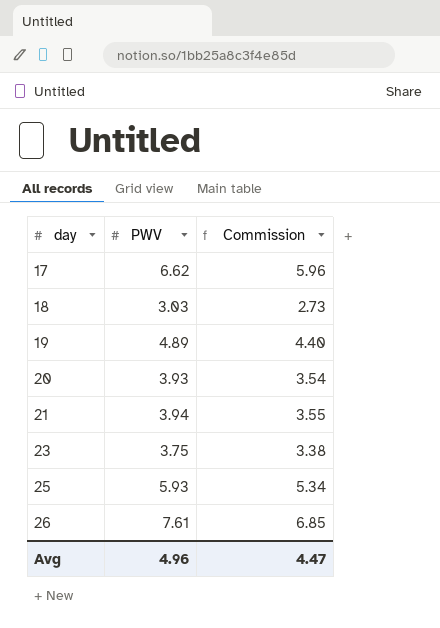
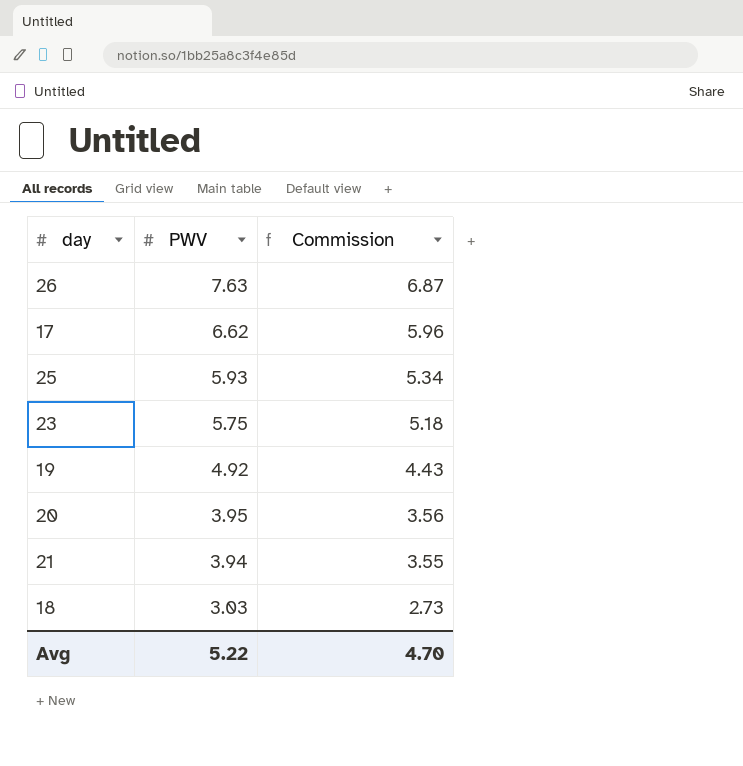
row order: day ascending -> PWV descending
26 | PWV: 7.61 -> 7.63
26 | Commission: 6.85 -> 6.87
23 | PWV: 3.75 -> 5.75
23 | Commission: 3.38 -> 5.18
19 | PWV: 4.89 -> 4.92
19 | Commission: 4.40 -> 4.43
20 | PWV: 3.93 -> 3.95
20 | Commission: 3.54 -> 3.56
Avg | PWV: 4.96 -> 5.22
Avg | Commission: 4.47 -> 4.70

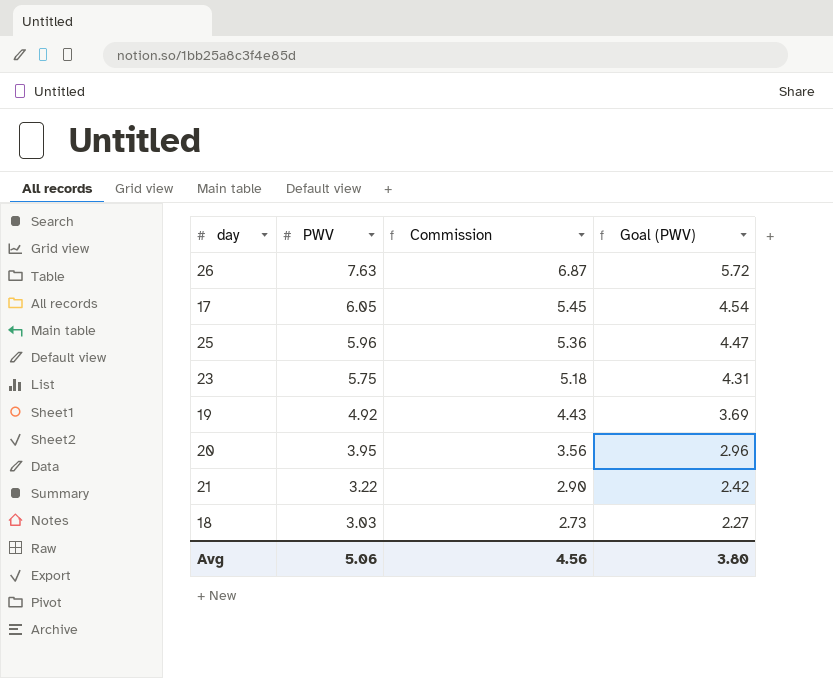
column Goal (PWV) | formula: none -> [PWV] * 0.75
17 | PWV: 6.62 -> 6.05
17 | Commission: 5.96 -> 5.45
25 | PWV: 5.93 -> 5.96
25 | Commission: 5.34 -> 5.36
21 | PWV: 3.94 -> 3.22
21 | Commission: 3.55 -> 2.90
Avg | PWV: 5.22 -> 5.06
Avg | Commission: 4.70 -> 4.56

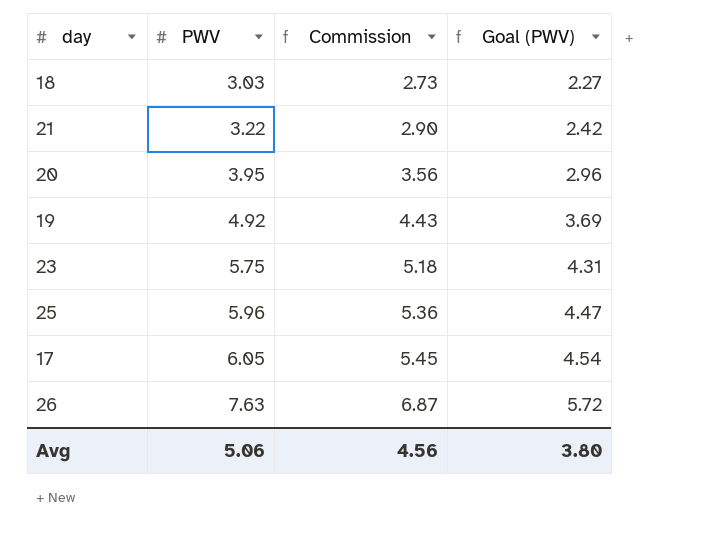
row order: PWV descending -> PWV ascending

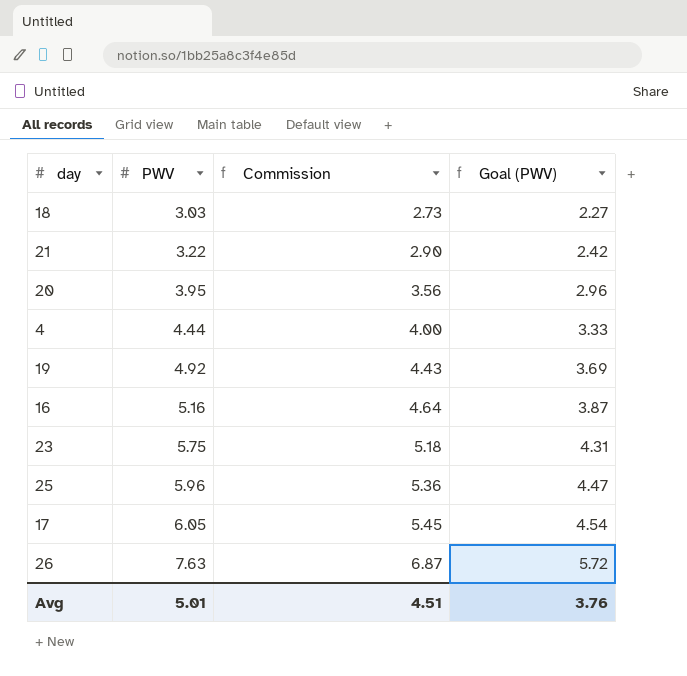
row 4: none -> 4.44 | 4.00 | 3.33
row 16: none -> 5.16 | 4.64 | 3.87
Avg | PWV: 5.06 -> 5.01
Avg | Commission: 4.56 -> 4.51
Avg | Goal (PWV): 3.80 -> 3.76

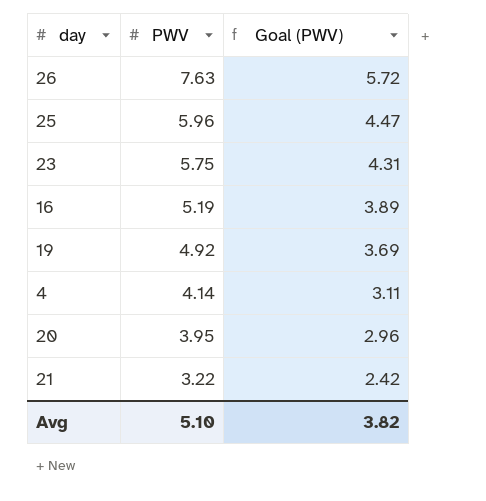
row order: PWV ascending -> PWV descending
column Commission | formula: [PWV] * 0.9 -> none
row 18: 3.03 | 2.73 | 2.27 -> none
row 17: 6.05 | 5.45 | 4.54 -> none
16 | PWV: 5.16 -> 5.19
16 | Goal (PWV): 3.87 -> 3.89
4 | PWV: 4.44 -> 4.14
4 | Goal (PWV): 3.33 -> 3.11
Avg | PWV: 5.01 -> 5.10
Avg | Goal (PWV): 3.76 -> 3.82

